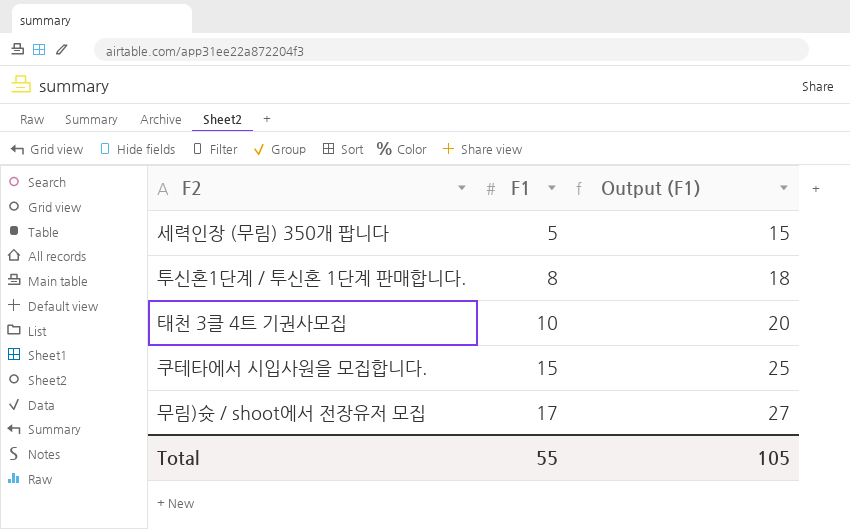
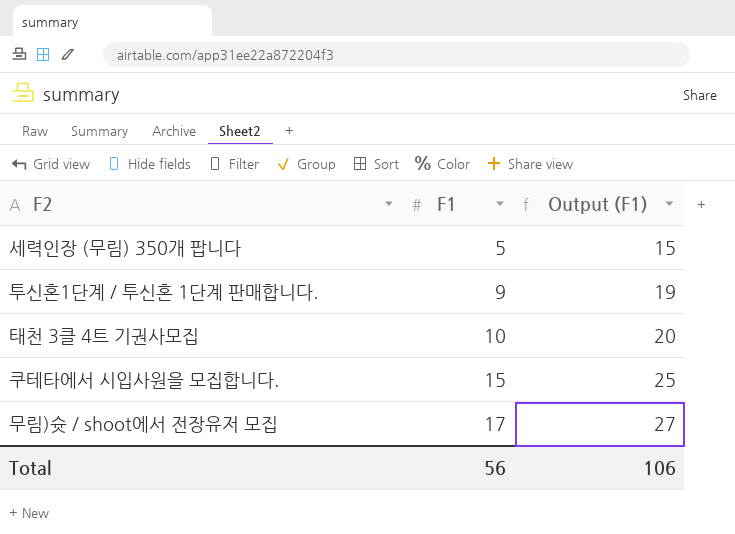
투신혼1단계 / 투신혼 1단계 판매합니다. | F1: 8 -> 9
투신혼1단계 / 투신혼 1단계 판매합니다. | Output (F1): 18 -> 19
Total | F1: 55 -> 56
Total | Output (F1): 105 -> 106

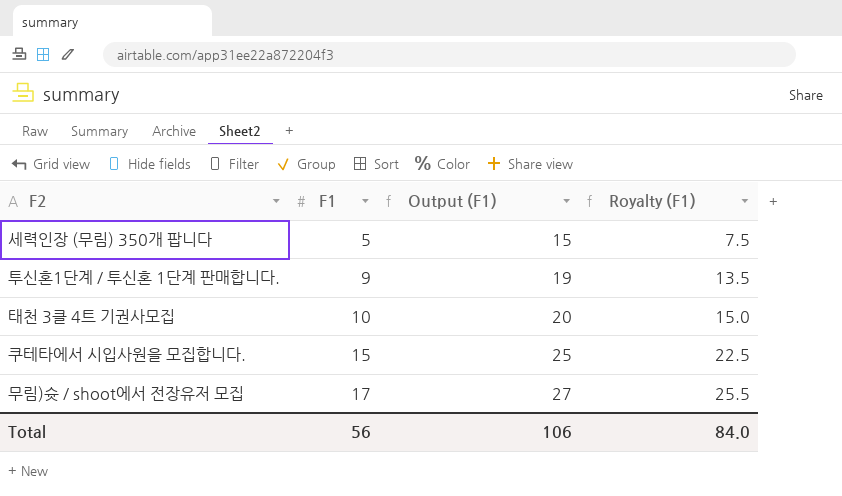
column Royalty (F1) | formula: none -> [F1] * 1.5

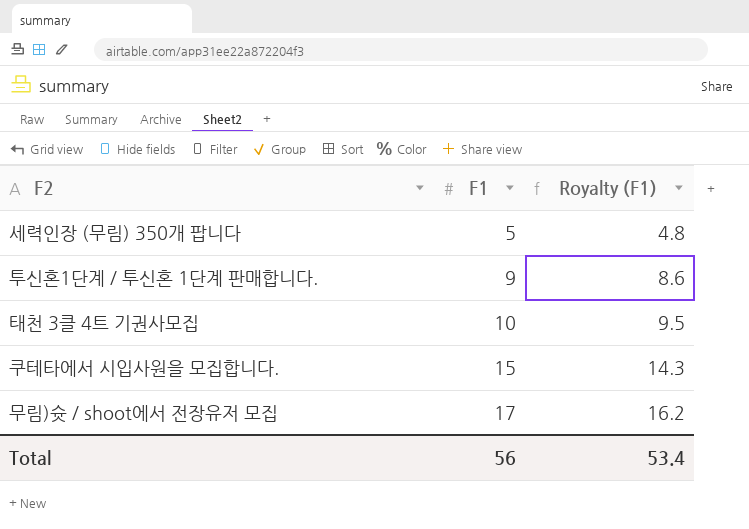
column Output (F1) | formula: [F1] + 10 -> none
column Royalty (F1) | formula: [F1] * 1.5 -> [F1] * 0.95
Total | Royalty (F1): 84.0 -> 53.4

